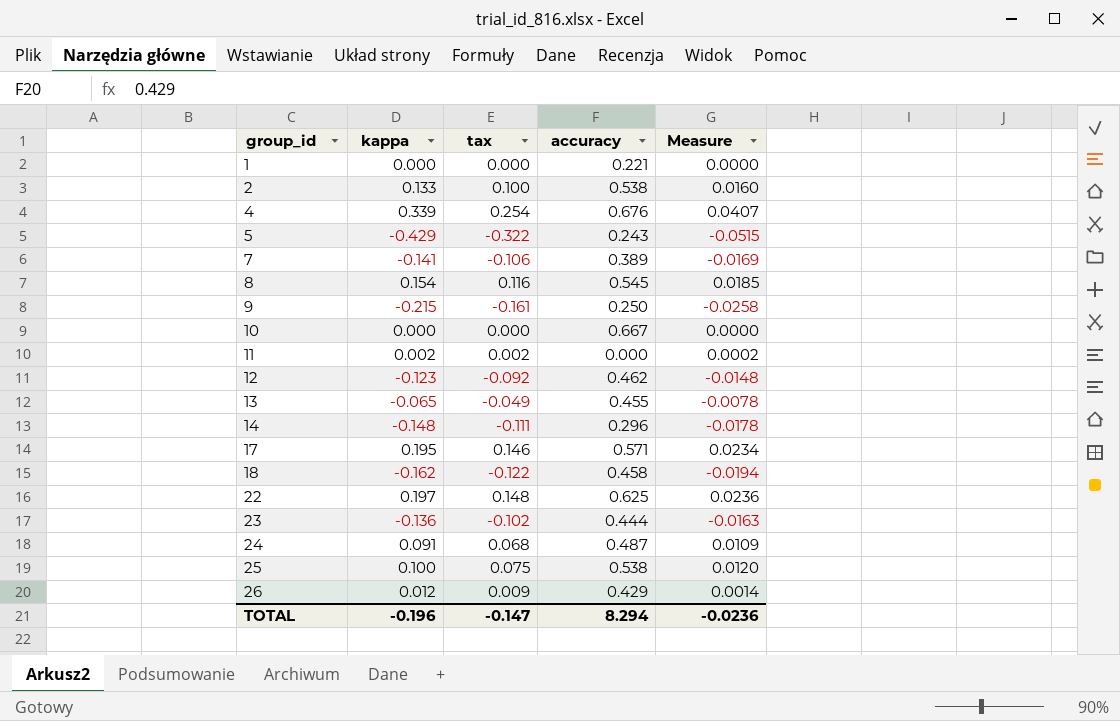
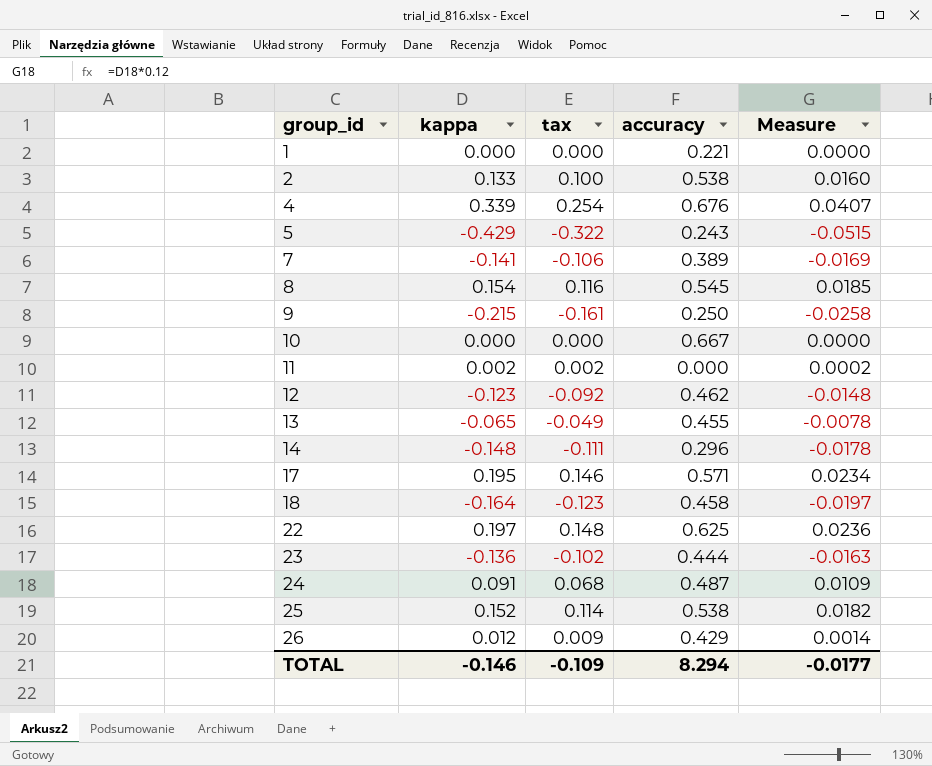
18 | kappa: -0.162 -> -0.164
18 | tax: -0.122 -> -0.123
18 | Measure: -0.0194 -> -0.0197
25 | kappa: 0.100 -> 0.152
25 | tax: 0.075 -> 0.114
25 | Measure: 0.0120 -> 0.0182
TOTAL | kappa: -0.196 -> -0.146
TOTAL | tax: -0.147 -> -0.109
TOTAL | Measure: -0.0236 -> -0.0177

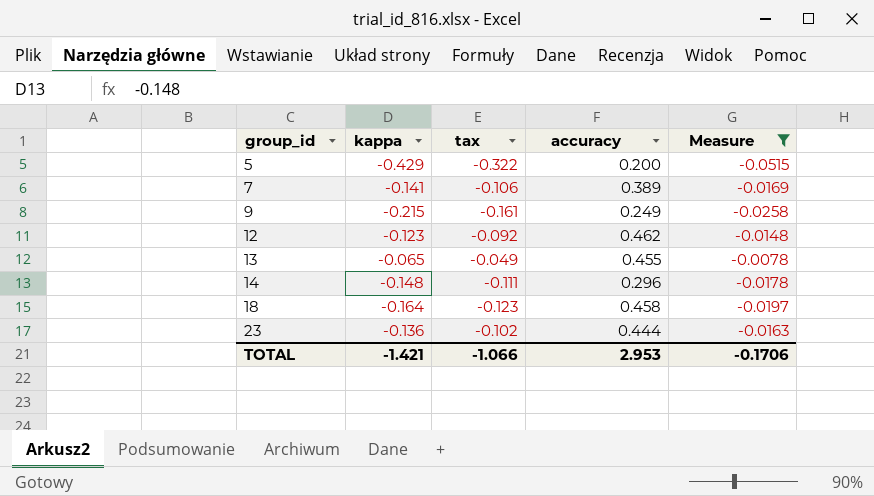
filter: none -> Measure <= -0.0078
5 | accuracy: 0.243 -> 0.200
9 | accuracy: 0.250 -> 0.249
TOTAL | kappa: -0.146 -> -1.421
TOTAL | tax: -0.109 -> -1.066
TOTAL | accuracy: 8.294 -> 2.953
TOTAL | Measure: -0.0177 -> -0.1706

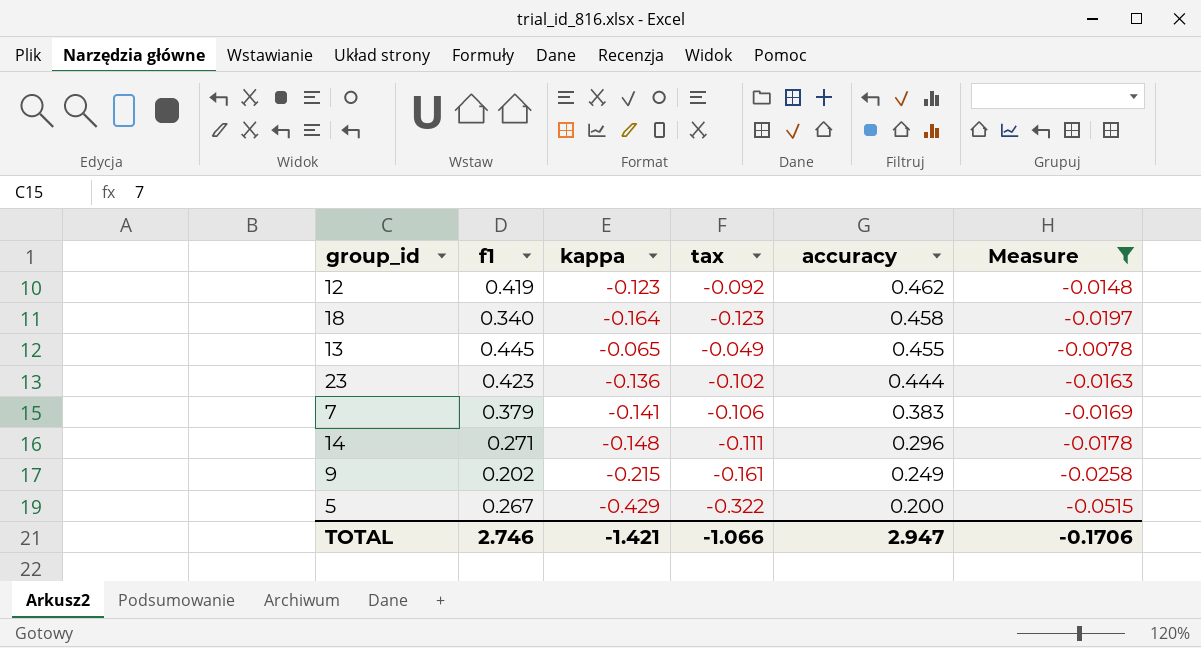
row order: group_id ascending -> accuracy descending
column f1 | position: none -> 2
7 | accuracy: 0.389 -> 0.383
TOTAL | accuracy: 2.953 -> 2.947

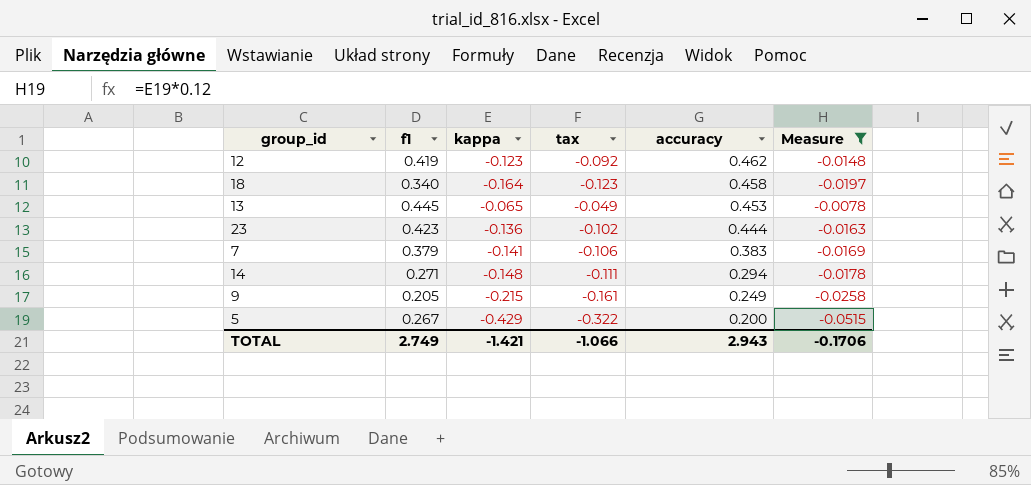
13 | accuracy: 0.455 -> 0.453
14 | accuracy: 0.296 -> 0.294
9 | f1: 0.202 -> 0.205
TOTAL | f1: 2.746 -> 2.749
TOTAL | accuracy: 2.947 -> 2.943

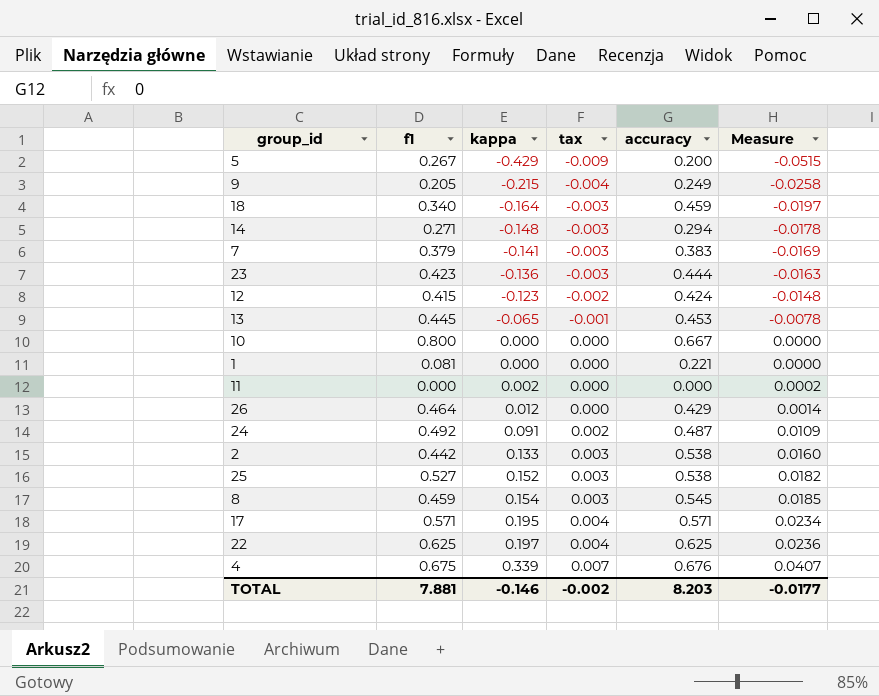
filter: Measure <= -0.0078 -> none
row order: accuracy descending -> kappa ascending
column tax | formula: [kappa] * 0.75 -> [kappa] * 0.02
18 | accuracy: 0.458 -> 0.459
12 | f1: 0.419 -> 0.415
12 | accuracy: 0.462 -> 0.424
TOTAL | f1: 2.749 -> 7.881
TOTAL | kappa: -1.421 -> -0.146
TOTAL | tax: -1.066 -> -0.002
TOTAL | accuracy: 2.943 -> 8.203
TOTAL | Measure: -0.1706 -> -0.0177

